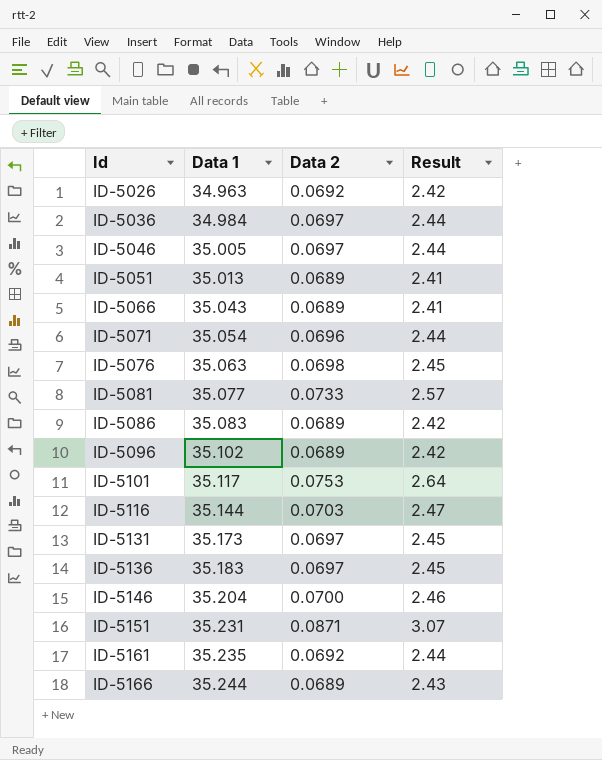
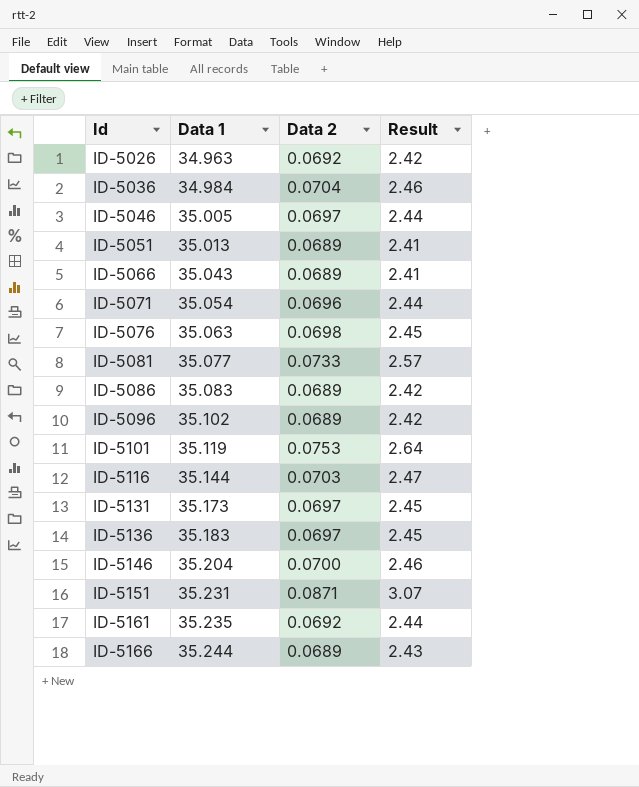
ID-5036 | Data 2: 0.0697 -> 0.0704
ID-5036 | Result: 2.44 -> 2.46
ID-5101 | Data 1: 35.117 -> 35.119

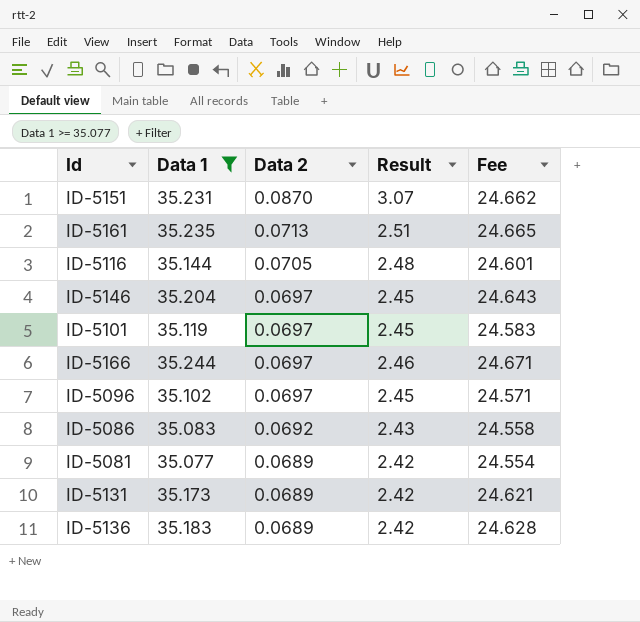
filter: none -> Data 1 >= 35.077
row order: Id ascending -> Data 2 descending
column Fee | formula: none -> [Data 1] * 0.7
ID-5151 | Data 2: 0.0871 -> 0.0870
ID-5161 | Data 2: 0.0692 -> 0.0713
ID-5161 | Result: 2.44 -> 2.51
ID-5116 | Data 2: 0.0703 -> 0.0705
ID-5116 | Result: 2.47 -> 2.48
ID-5146 | Data 2: 0.0700 -> 0.0697
ID-5146 | Result: 2.46 -> 2.45
ID-5101 | Data 2: 0.0753 -> 0.0697
ID-5101 | Result: 2.64 -> 2.45
ID-5166 | Data 2: 0.0689 -> 0.0697
ID-5166 | Result: 2.43 -> 2.46
ID-5096 | Data 2: 0.0689 -> 0.0697
ID-5096 | Result: 2.42 -> 2.45
ID-5086 | Data 2: 0.0689 -> 0.0692
ID-5086 | Result: 2.42 -> 2.43
ID-5081 | Data 2: 0.0733 -> 0.0689
ID-5081 | Result: 2.57 -> 2.42
ID-5131 | Data 2: 0.0697 -> 0.0689
ID-5131 | Result: 2.45 -> 2.42
ID-5136 | Data 2: 0.0697 -> 0.0689
ID-5136 | Result: 2.45 -> 2.42

